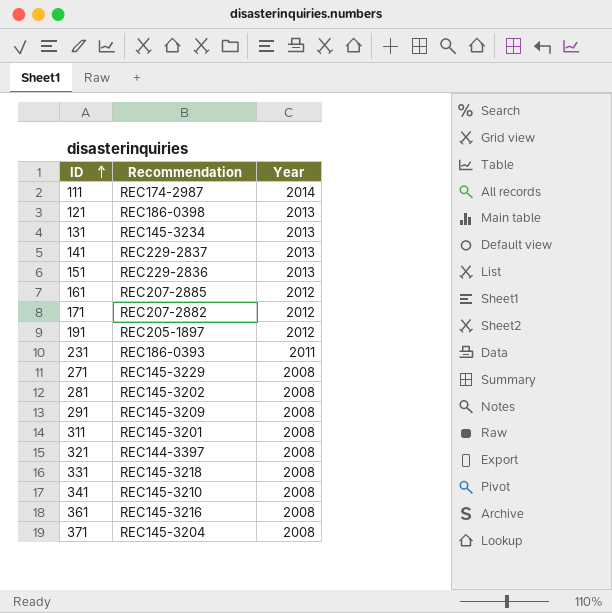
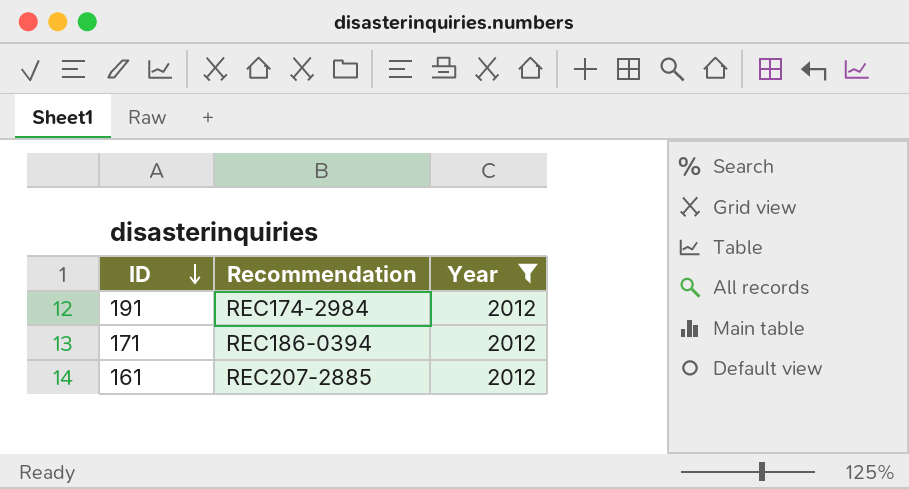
filter: none -> Year = 2012
row order: ID ascending -> ID descending
191 | Recommendation: REC205-1897 -> REC174-2984
171 | Recommendation: REC207-2882 -> REC186-0394

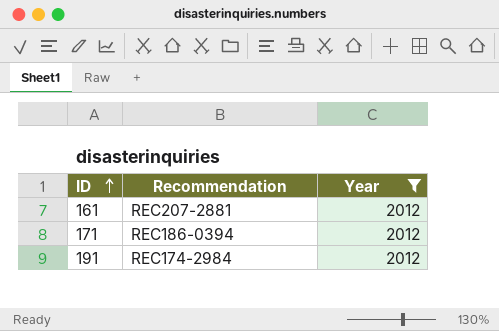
row order: ID descending -> ID ascending
161 | Recommendation: REC207-2885 -> REC207-2881

